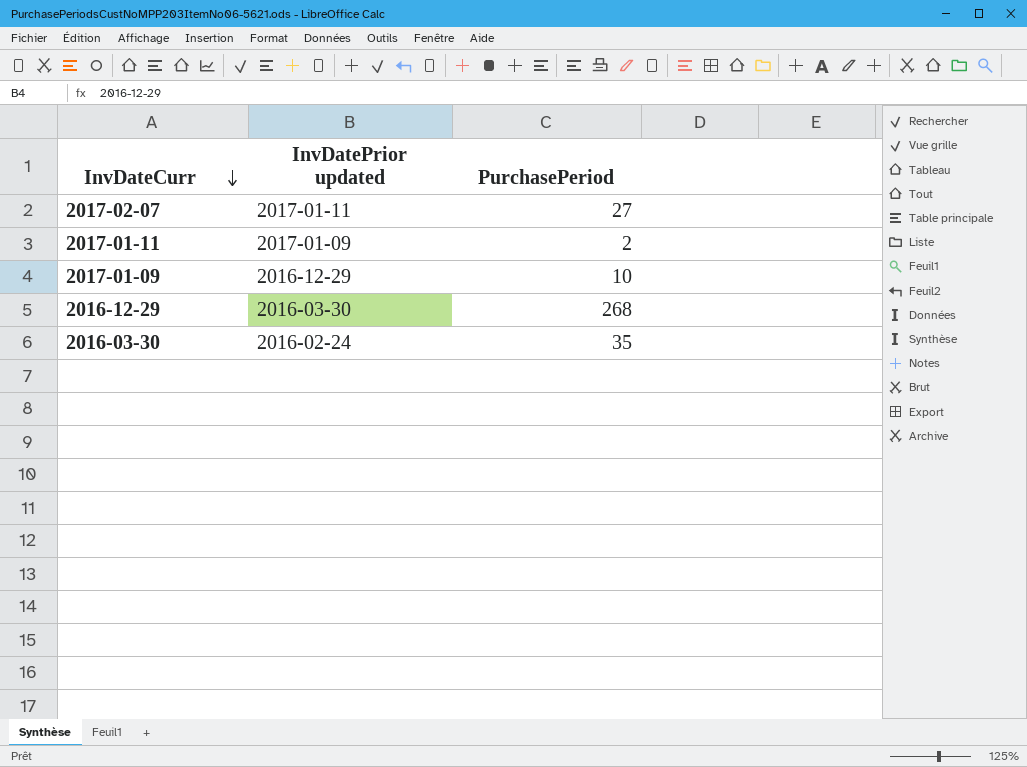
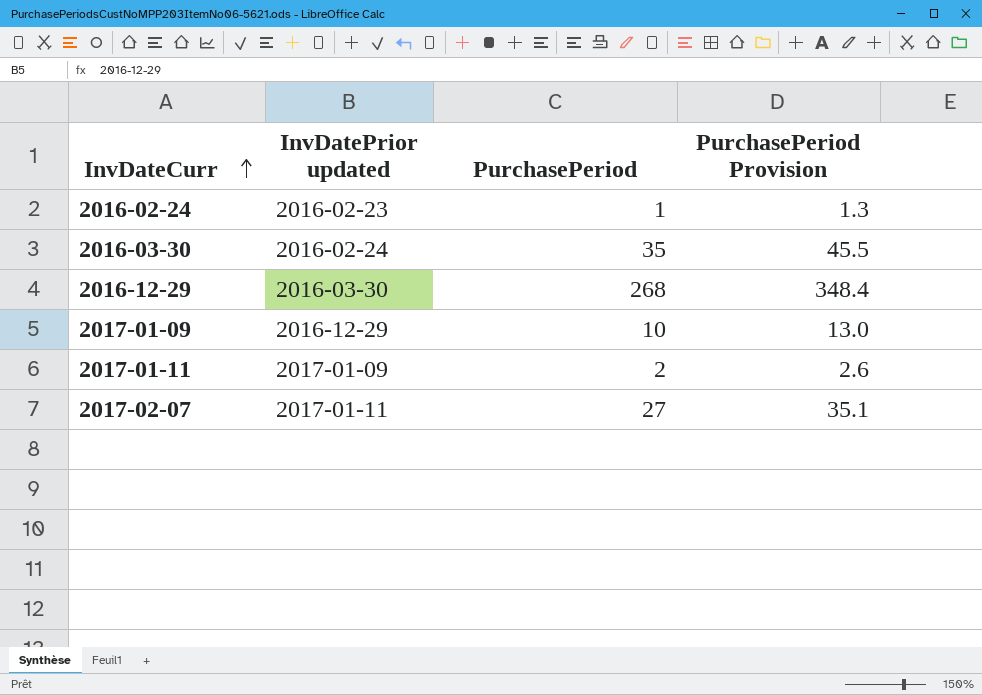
row order: InvDateCurr descending -> InvDateCurr ascending
column PurchasePeriod Provision | formula: none -> [PurchasePeriod] * 1.3
row 2016-02-24: none -> 2016-02-23 | 1 | 1.3

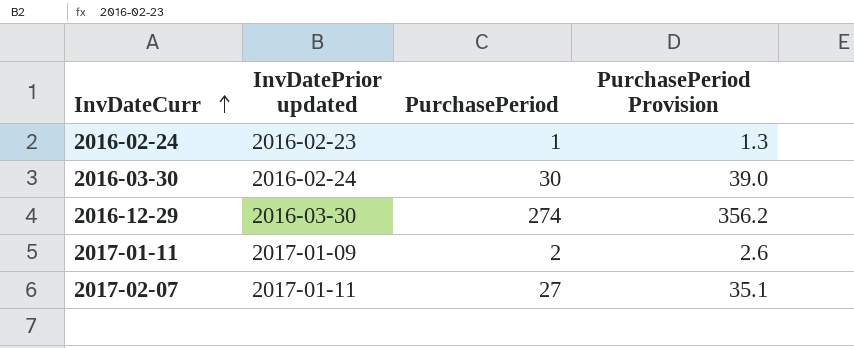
row 2017-01-09: 2016-12-29 | 10 | 13.0 -> none
2016-03-30 | PurchasePeriod: 35 -> 30
2016-03-30 | PurchasePeriod Provision: 45.5 -> 39.0
2016-12-29 | PurchasePeriod: 268 -> 274
2016-12-29 | PurchasePeriod Provision: 348.4 -> 356.2

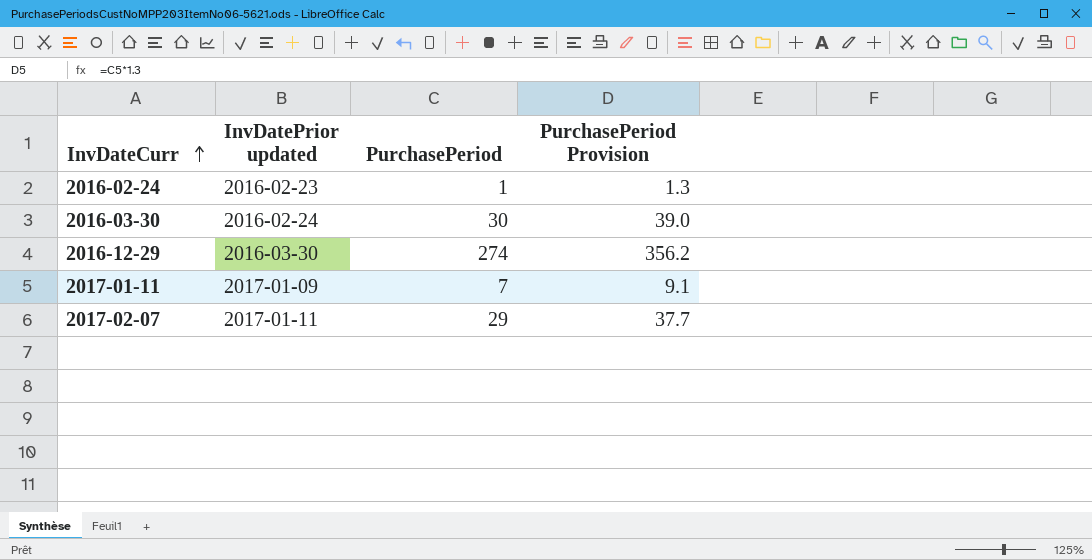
2017-01-11 | PurchasePeriod: 2 -> 7
2017-01-11 | PurchasePeriod Provision: 2.6 -> 9.1
2017-02-07 | PurchasePeriod: 27 -> 29
2017-02-07 | PurchasePeriod Provision: 35.1 -> 37.7

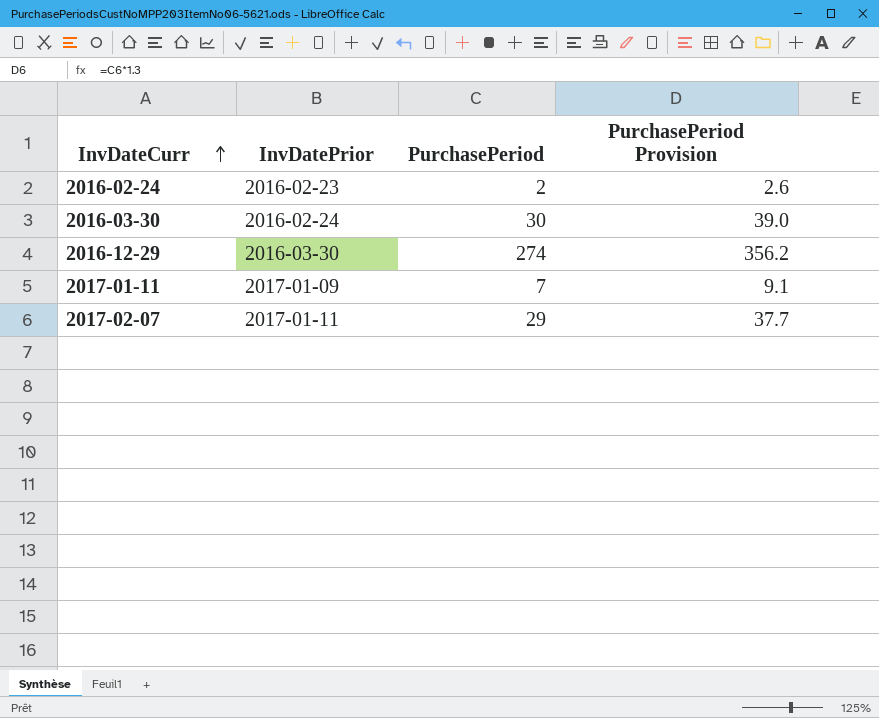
column name: InvDatePrior updated -> InvDatePrior
2016-02-24 | PurchasePeriod: 1 -> 2
2016-02-24 | PurchasePeriod Provision: 1.3 -> 2.6

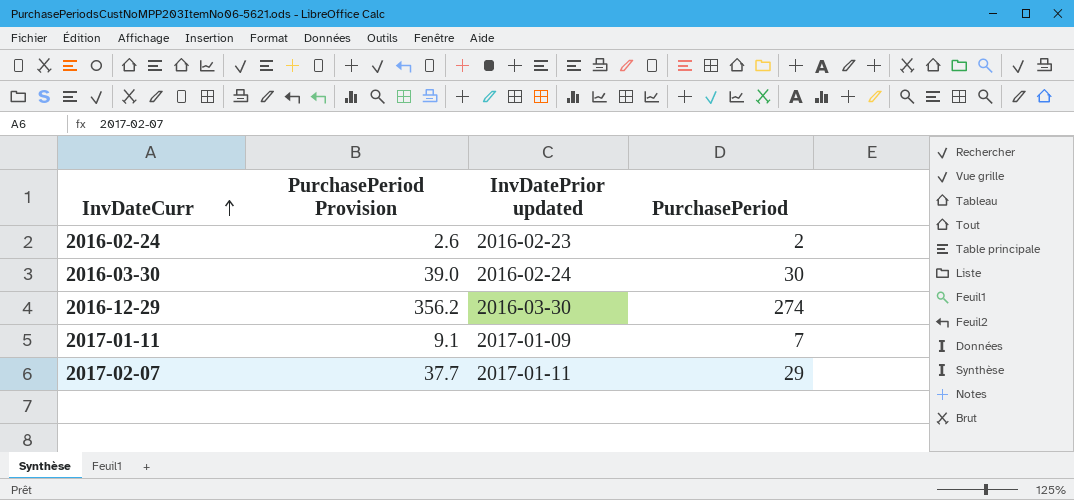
column PurchasePeriod Provision | position: 4 -> 2
column name: InvDatePrior -> InvDatePrior updated

